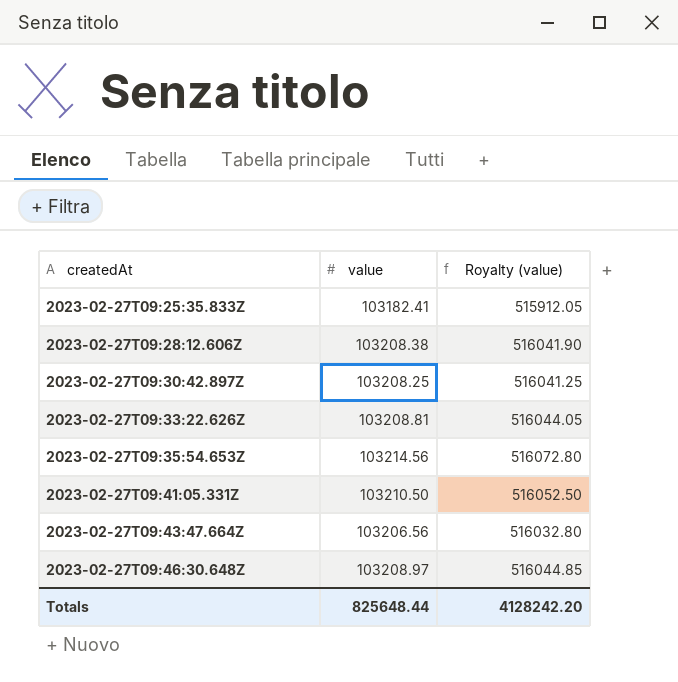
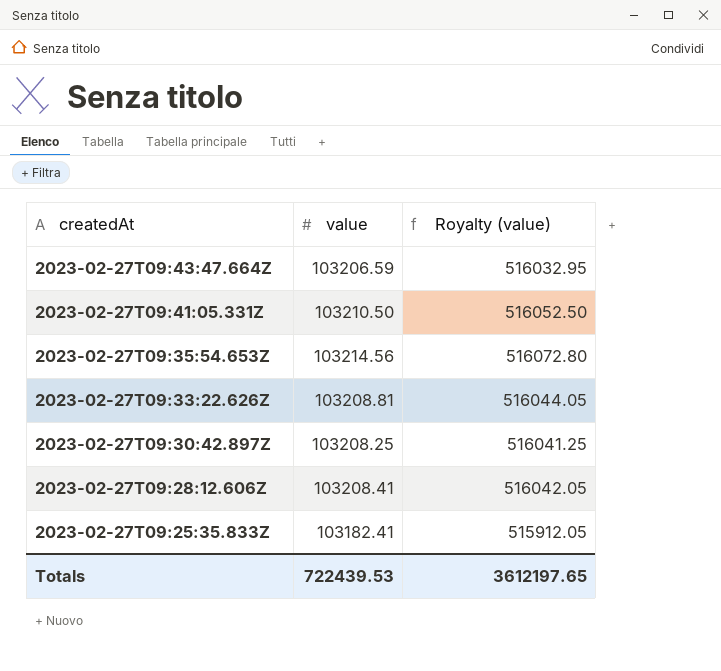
row order: createdAt ascending -> createdAt descending
row 2023-02-27T09:46:30.648Z: 103208.97 | 516044.85 -> none
2023-02-27T09:43:47.664Z | value: 103206.56 -> 103206.59
2023-02-27T09:43:47.664Z | Royalty (value): 516032.80 -> 516032.95
2023-02-27T09:28:12.606Z | value: 103208.38 -> 103208.41
2023-02-27T09:28:12.606Z | Royalty (value): 516041.90 -> 516042.05
Totals | value: 825648.44 -> 722439.53
Totals | Royalty (value): 4128242.20 -> 3612197.65

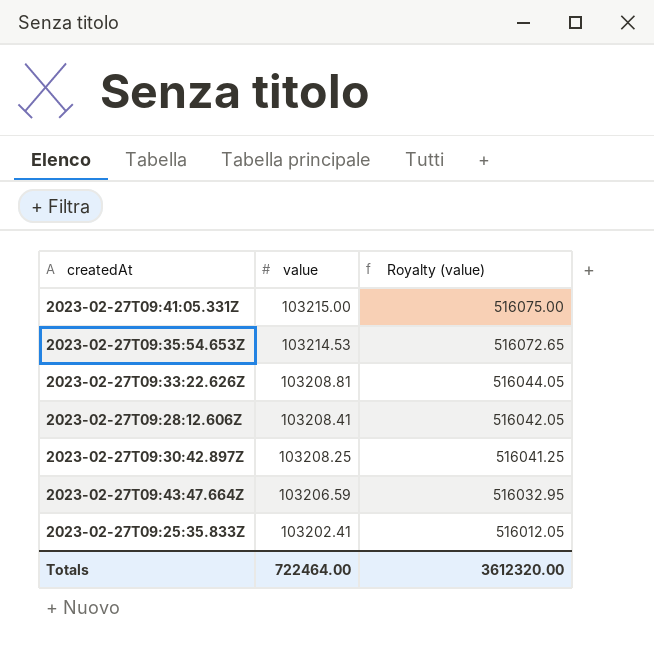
row order: createdAt descending -> value descending
2023-02-27T09:41:05.331Z | value: 103210.50 -> 103215.00
2023-02-27T09:41:05.331Z | Royalty (value): 516052.50 -> 516075.00
2023-02-27T09:35:54.653Z | value: 103214.56 -> 103214.53
2023-02-27T09:35:54.653Z | Royalty (value): 516072.80 -> 516072.65
2023-02-27T09:25:35.833Z | value: 103182.41 -> 103202.41
2023-02-27T09:25:35.833Z | Royalty (value): 515912.05 -> 516012.05
Totals | value: 722439.53 -> 722464.00
Totals | Royalty (value): 3612197.65 -> 3612320.00

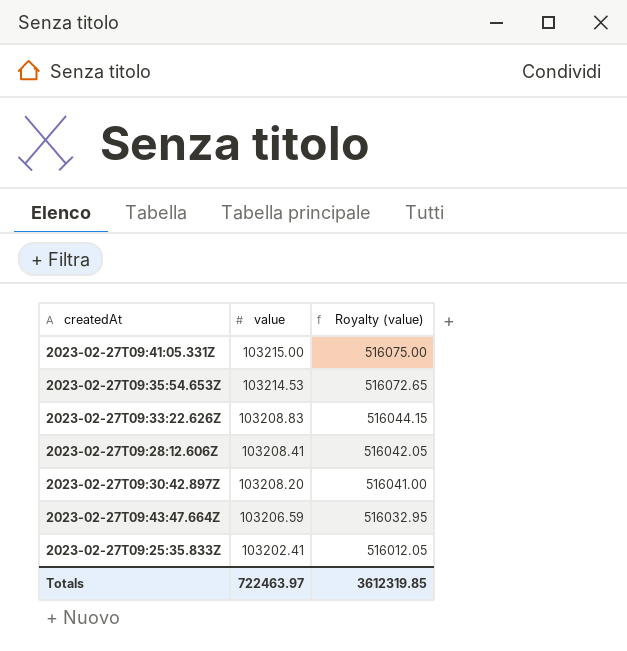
2023-02-27T09:33:22.626Z | value: 103208.81 -> 103208.83
2023-02-27T09:33:22.626Z | Royalty (value): 516044.05 -> 516044.15
2023-02-27T09:30:42.897Z | value: 103208.25 -> 103208.20
2023-02-27T09:30:42.897Z | Royalty (value): 516041.25 -> 516041.00
Totals | value: 722464.00 -> 722463.97
Totals | Royalty (value): 3612320.00 -> 3612319.85

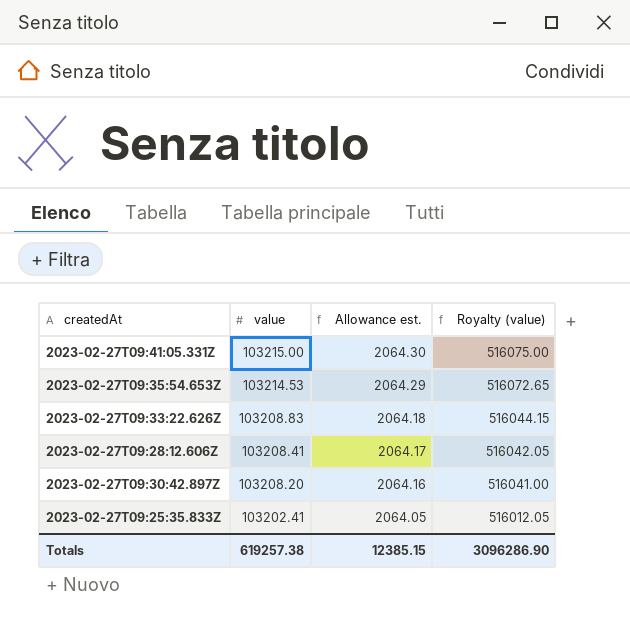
column Allowance est. | formula: none -> [value] * 0.02
row 2023-02-27T09:43:47.664Z: 103206.59 | 516032.95 -> none
Totals | value: 722463.97 -> 619257.38
Totals | Royalty (value): 3612319.85 -> 3096286.90

